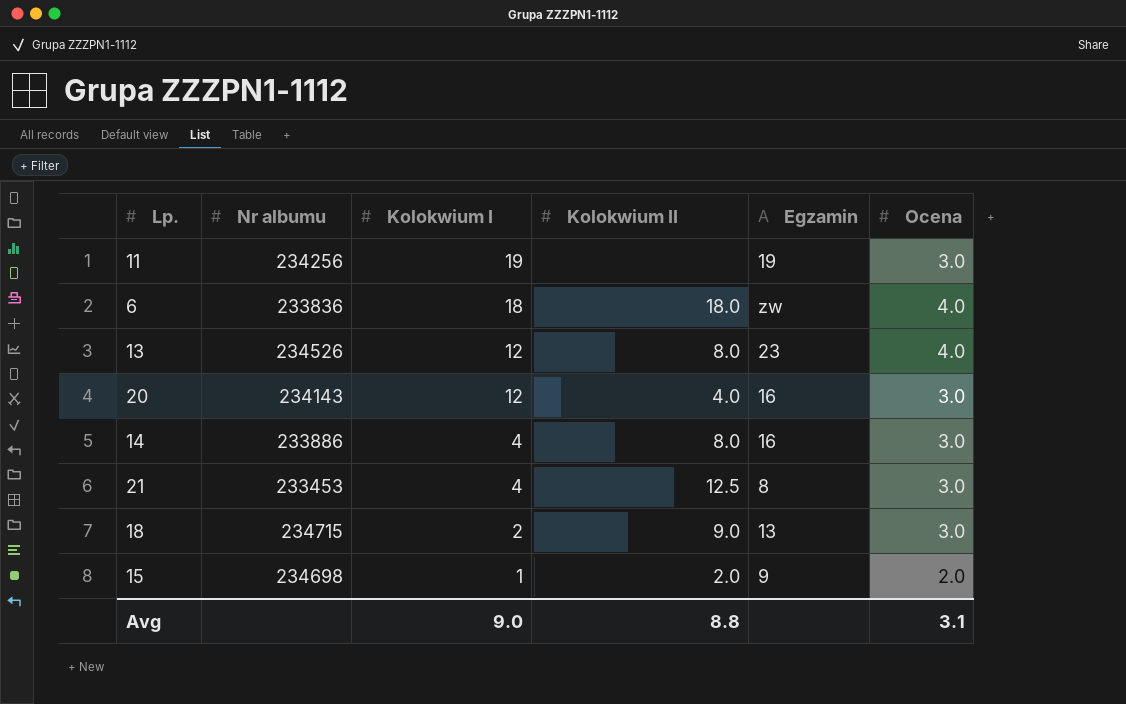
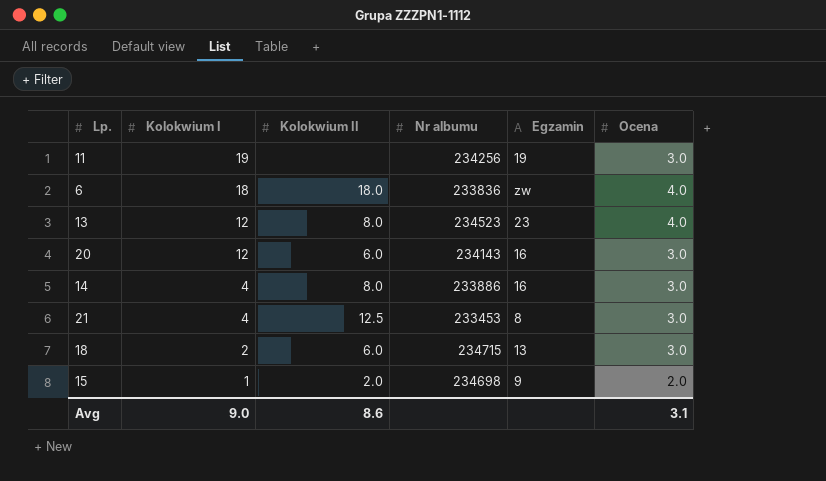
column Nr albumu | position: 2 -> 4
13 | Nr albumu: 234526 -> 234523
20 | Kolokwium II: 4.0 -> 6.0
18 | Kolokwium II: 9.0 -> 6.0
Avg | Kolokwium II: 8.8 -> 8.6

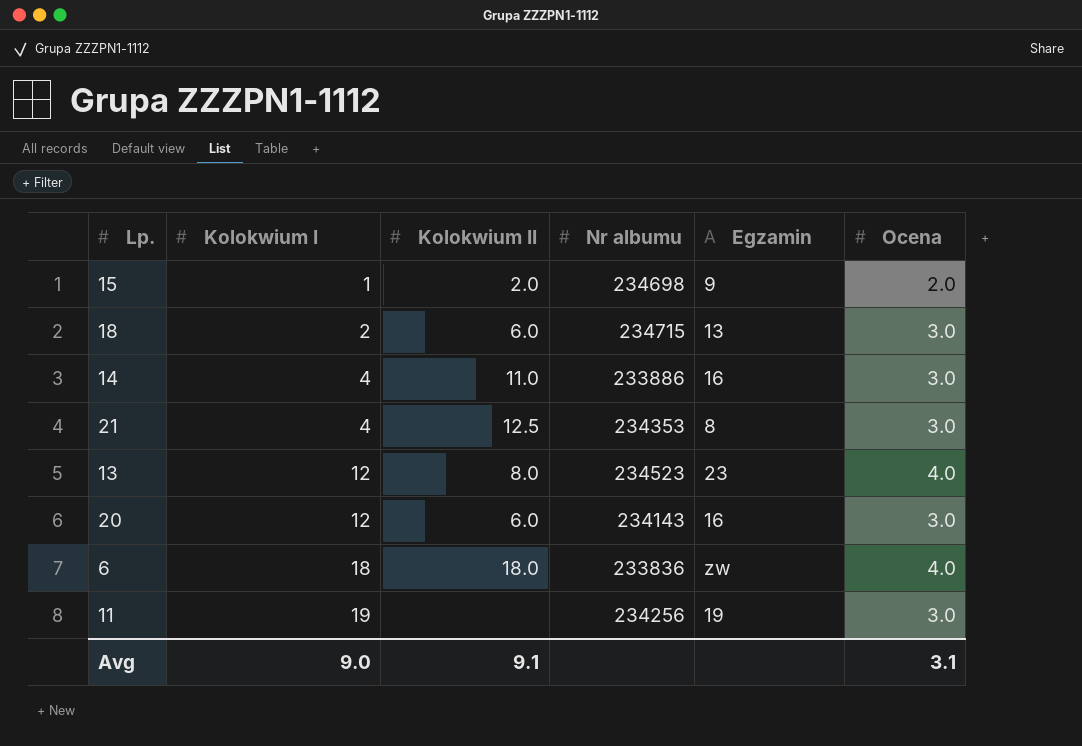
row order: Kolokwium I descending -> Kolokwium I ascending
14 | Kolokwium II: 8.0 -> 11.0
21 | Nr albumu: 233453 -> 234353
Avg | Kolokwium II: 8.6 -> 9.1

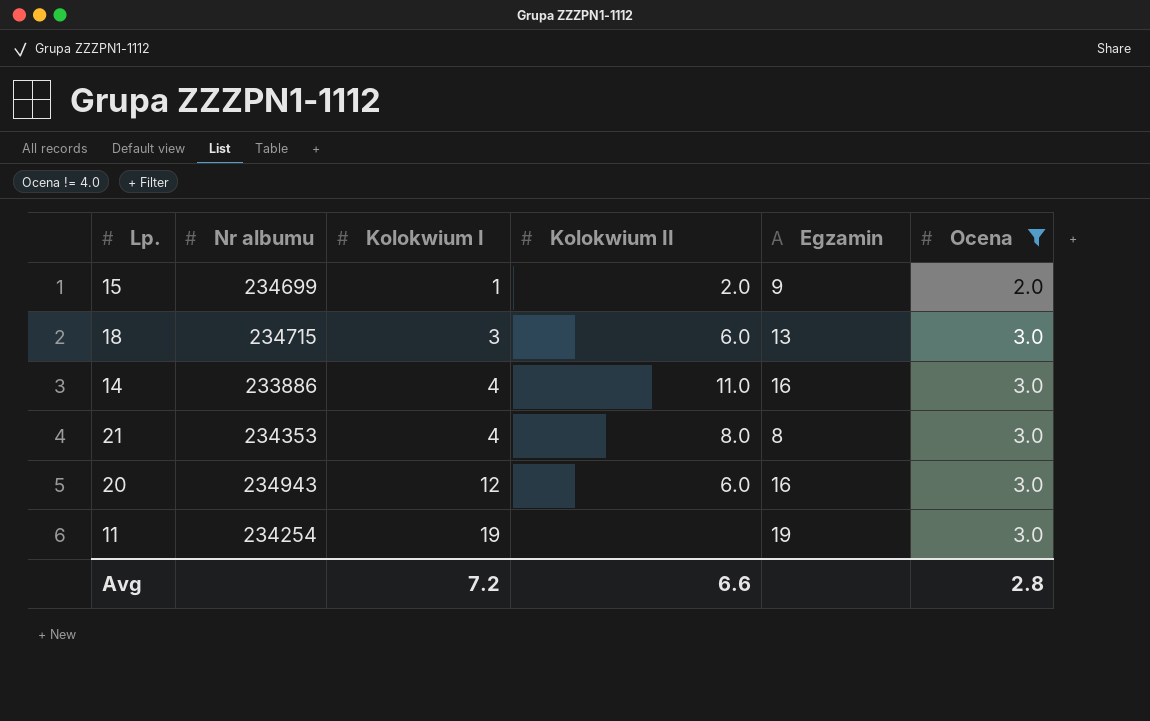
filter: none -> Ocena != 4.0
column Nr albumu | position: 4 -> 2
15 | Nr albumu: 234698 -> 234699
18 | Kolokwium I: 2 -> 3
21 | Kolokwium II: 12.5 -> 8.0
20 | Nr albumu: 234143 -> 234943
11 | Nr albumu: 234256 -> 234254
Avg | Kolokwium I: 9.0 -> 7.2
Avg | Kolokwium II: 9.1 -> 6.6
Avg | Ocena: 3.1 -> 2.8

